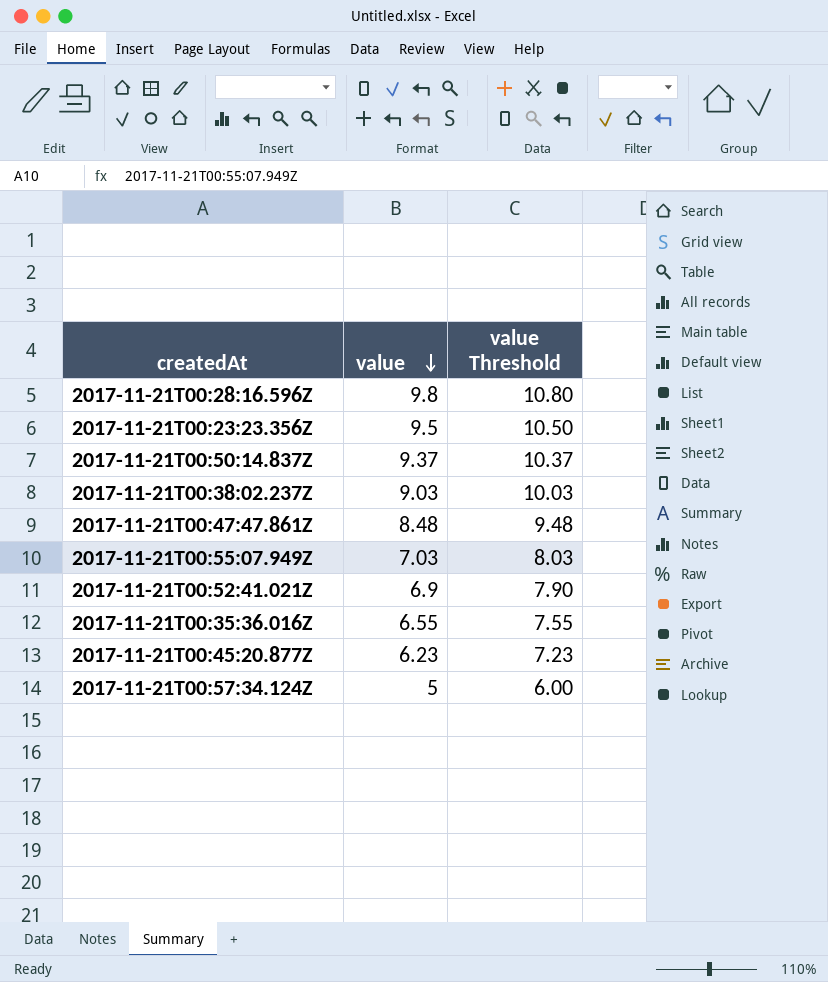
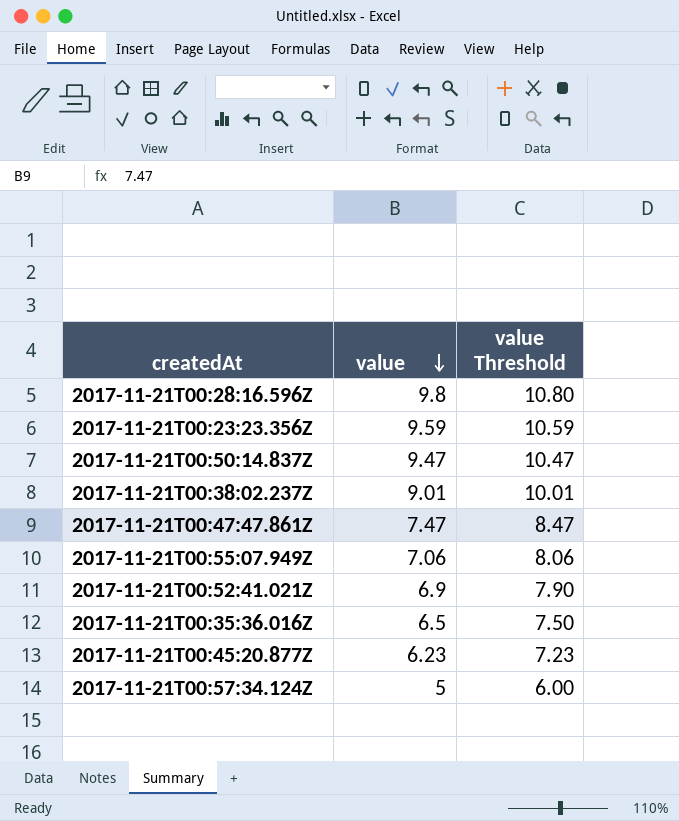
2017-11-21T00:23:23.356Z | value: 9.5 -> 9.59
2017-11-21T00:23:23.356Z | value Threshold: 10.50 -> 10.59
2017-11-21T00:50:14.837Z | value: 9.37 -> 9.47
2017-11-21T00:50:14.837Z | value Threshold: 10.37 -> 10.47
2017-11-21T00:38:02.237Z | value: 9.03 -> 9.01
2017-11-21T00:38:02.237Z | value Threshold: 10.03 -> 10.01
2017-11-21T00:47:47.861Z | value: 8.48 -> 7.47
2017-11-21T00:47:47.861Z | value Threshold: 9.48 -> 8.47
2017-11-21T00:55:07.949Z | value: 7.03 -> 7.06
2017-11-21T00:55:07.949Z | value Threshold: 8.03 -> 8.06
2017-11-21T00:35:36.016Z | value: 6.55 -> 6.5
2017-11-21T00:35:36.016Z | value Threshold: 7.55 -> 7.50

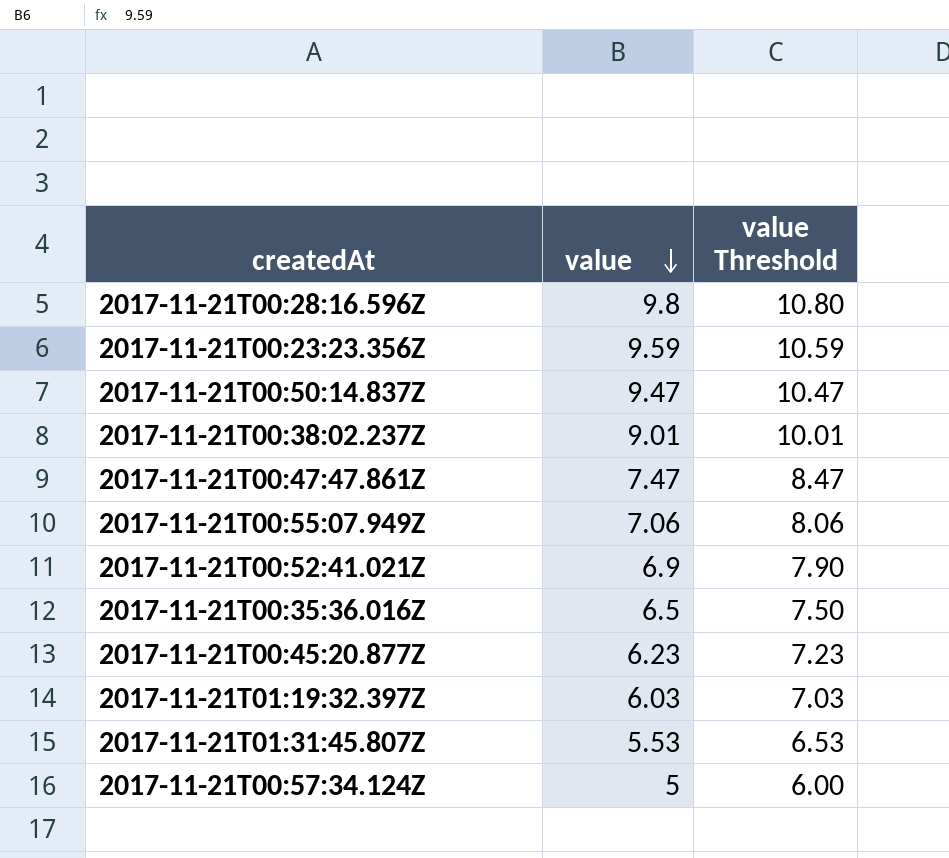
row 2017-11-21T01:19:32.397Z: none -> 6.03 | 7.03
row 2017-11-21T01:31:45.807Z: none -> 5.53 | 6.53

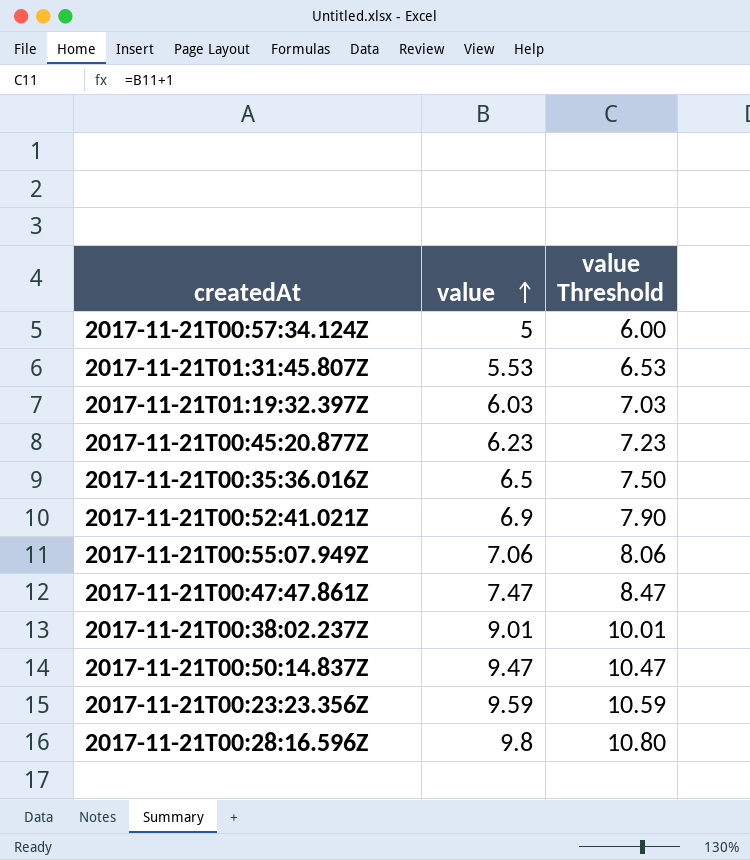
row order: value descending -> value ascending

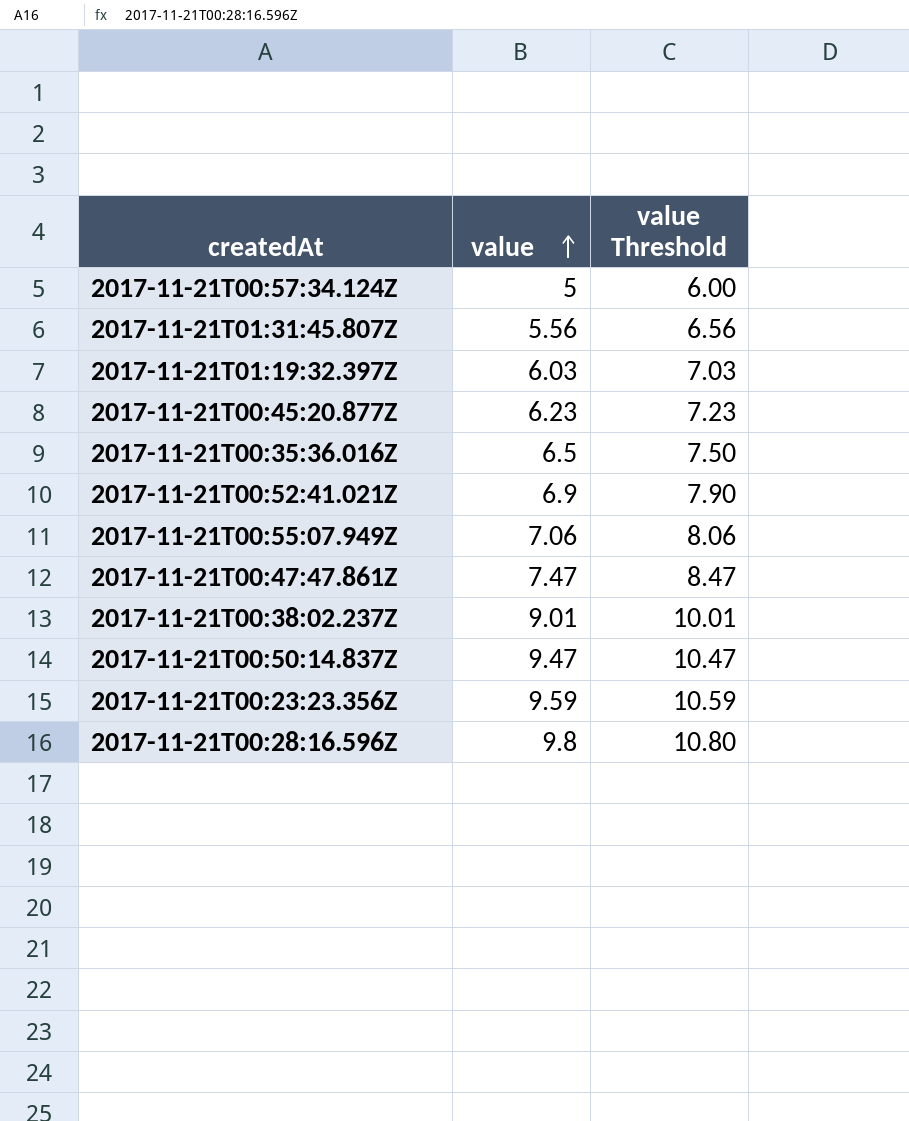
2017-11-21T01:31:45.807Z | value: 5.53 -> 5.56
2017-11-21T01:31:45.807Z | value Threshold: 6.53 -> 6.56

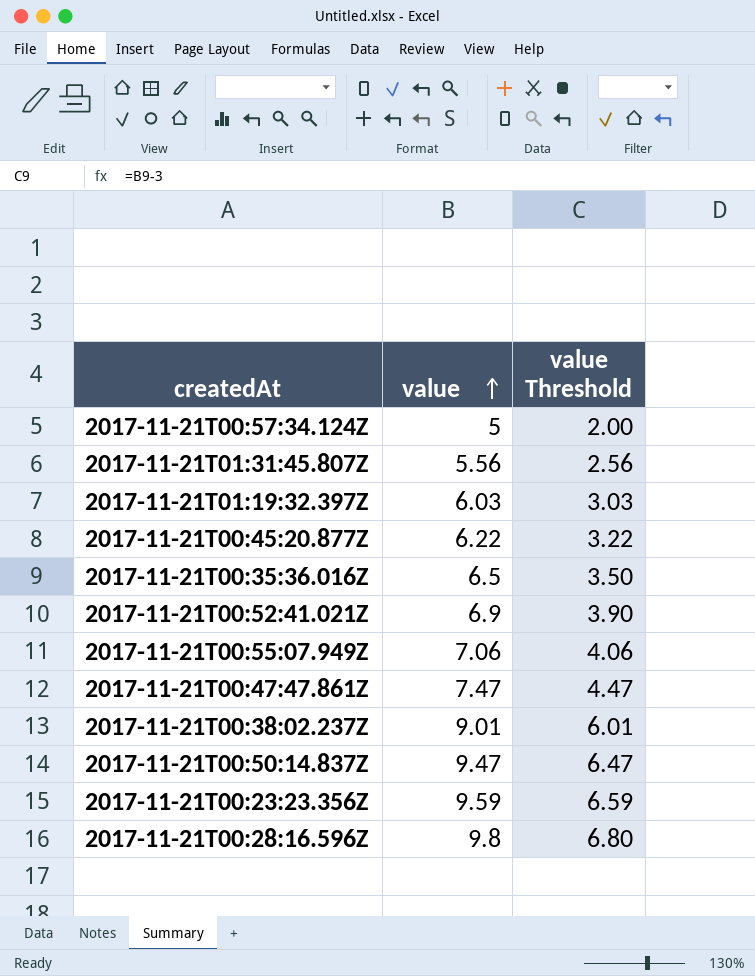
column value Threshold | formula: [value] + 1 -> [value] - 3
2017-11-21T00:45:20.877Z | value: 6.23 -> 6.22

